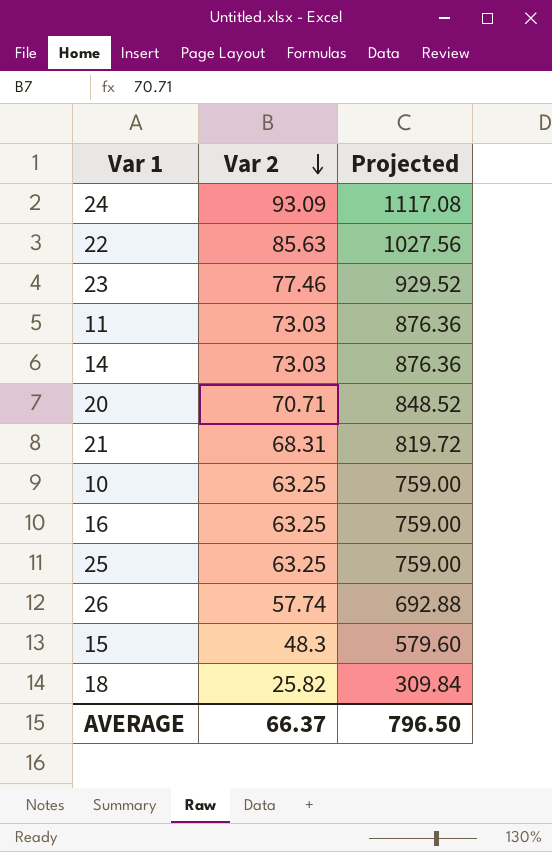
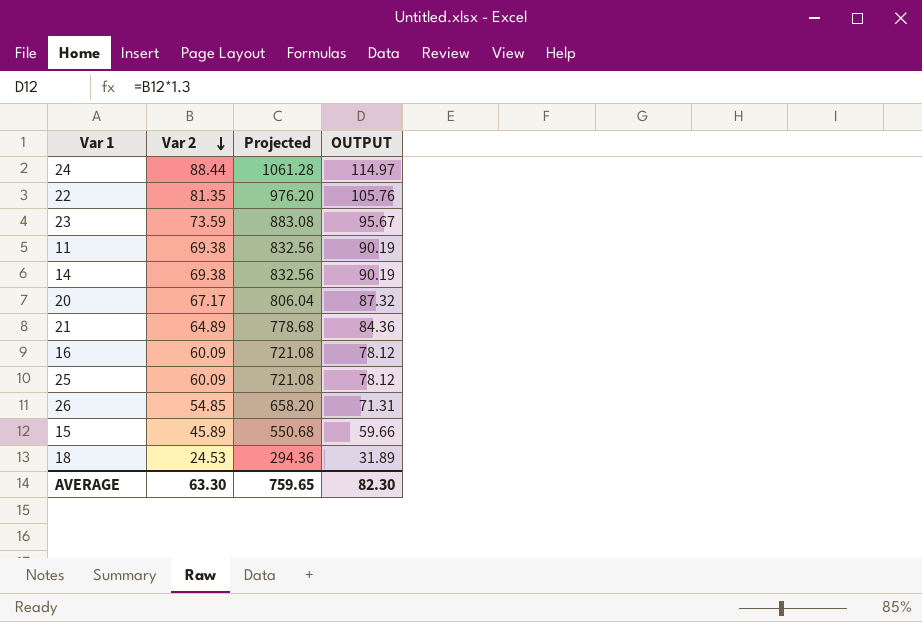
column OUTPUT | formula: none -> [Var 2] * 1.3
row 10: 63.25 | 759.00 -> none
24 | Var 2: 93.09 -> 88.44
24 | Projected: 1117.08 -> 1061.28
22 | Var 2: 85.63 -> 81.35
22 | Projected: 1027.56 -> 976.20
23 | Var 2: 77.46 -> 73.59
23 | Projected: 929.52 -> 883.08
11 | Var 2: 73.03 -> 69.38
11 | Projected: 876.36 -> 832.56
14 | Var 2: 73.03 -> 69.38
14 | Projected: 876.36 -> 832.56
20 | Var 2: 70.71 -> 67.17
20 | Projected: 848.52 -> 806.04
21 | Var 2: 68.31 -> 64.89
21 | Projected: 819.72 -> 778.68
16 | Var 2: 63.25 -> 60.09
16 | Projected: 759.00 -> 721.08
25 | Var 2: 63.25 -> 60.09
25 | Projected: 759.00 -> 721.08
26 | Var 2: 57.74 -> 54.85
26 | Projected: 692.88 -> 658.20
15 | Var 2: 48.3 -> 45.89
15 | Projected: 579.60 -> 550.68
18 | Var 2: 25.82 -> 24.53
18 | Projected: 309.84 -> 294.36
AVERAGE | Var 2: 66.37 -> 63.30
AVERAGE | Projected: 796.50 -> 759.65

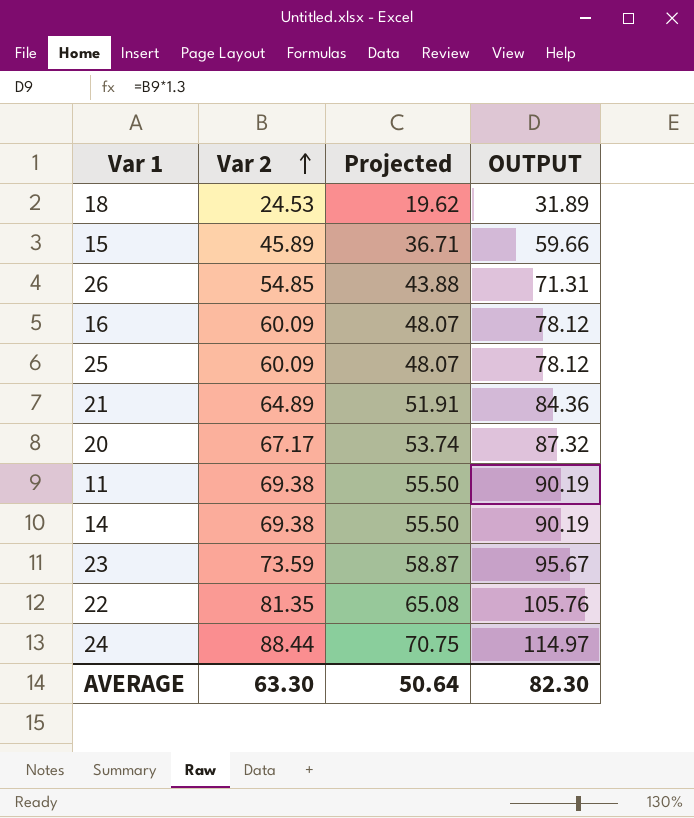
row order: Var 2 descending -> Var 2 ascending
column Projected | formula: [Var 2] * 12 -> [Var 2] * 0.8
AVERAGE | Projected: 759.65 -> 50.64

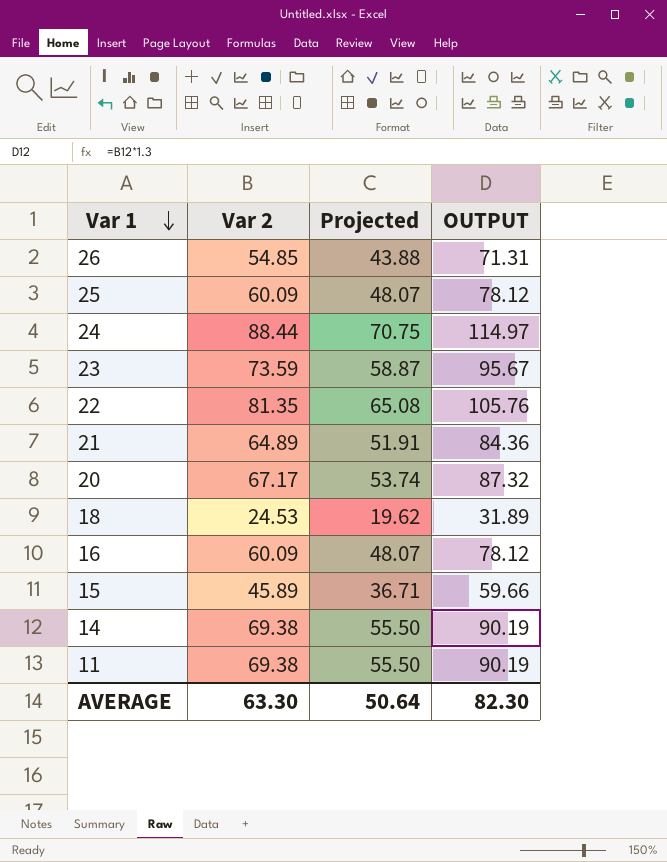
row order: Var 2 ascending -> Var 1 descending

